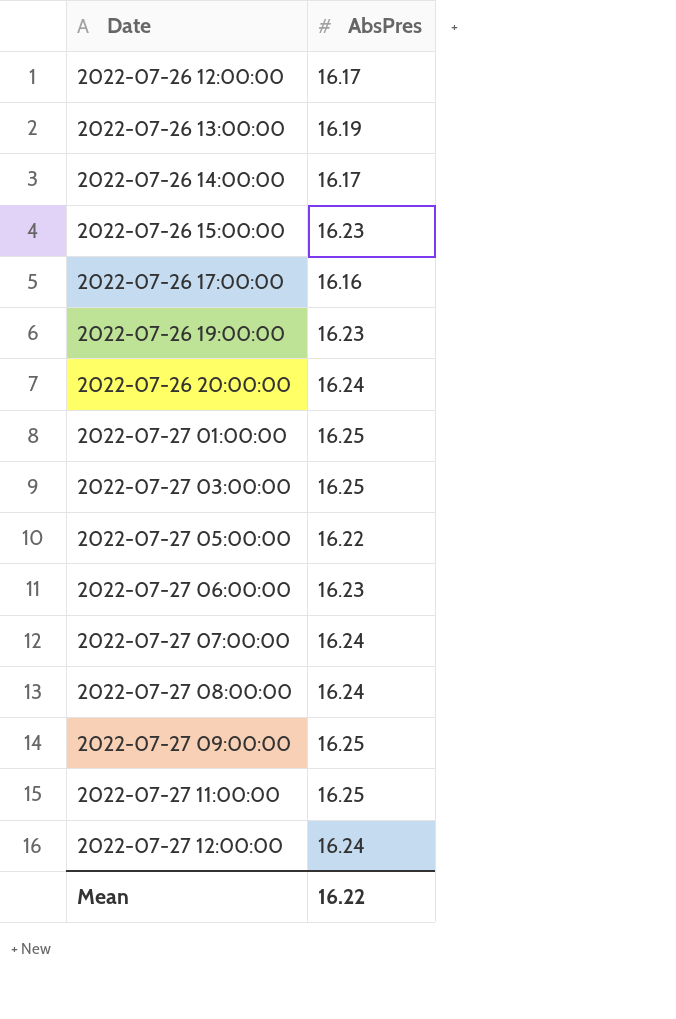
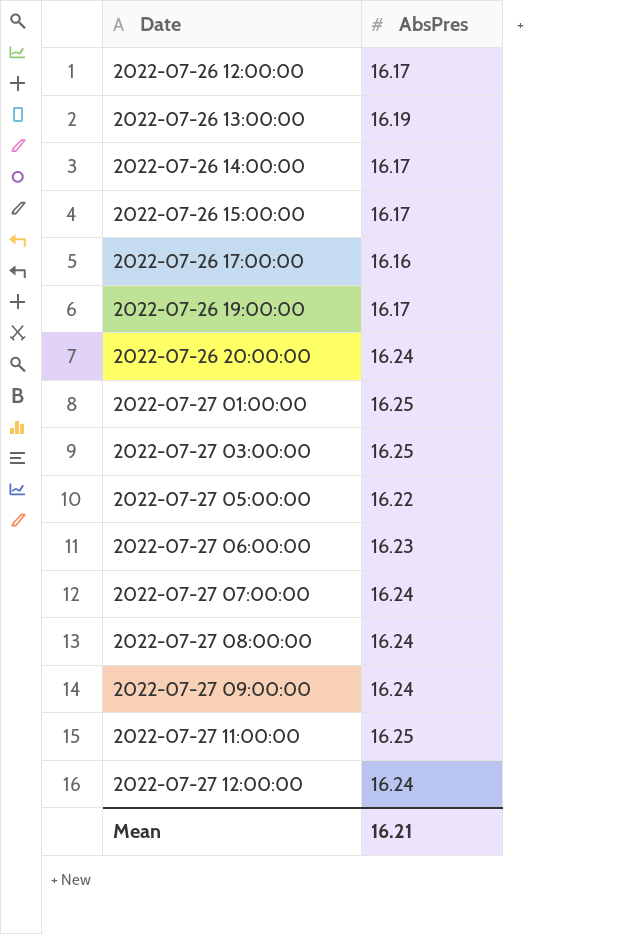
2022-07-26 15:00:00 | AbsPres: 16.23 -> 16.17
2022-07-26 19:00:00 | AbsPres: 16.23 -> 16.17
2022-07-27 09:00:00 | AbsPres: 16.25 -> 16.24
Mean | AbsPres: 16.22 -> 16.21

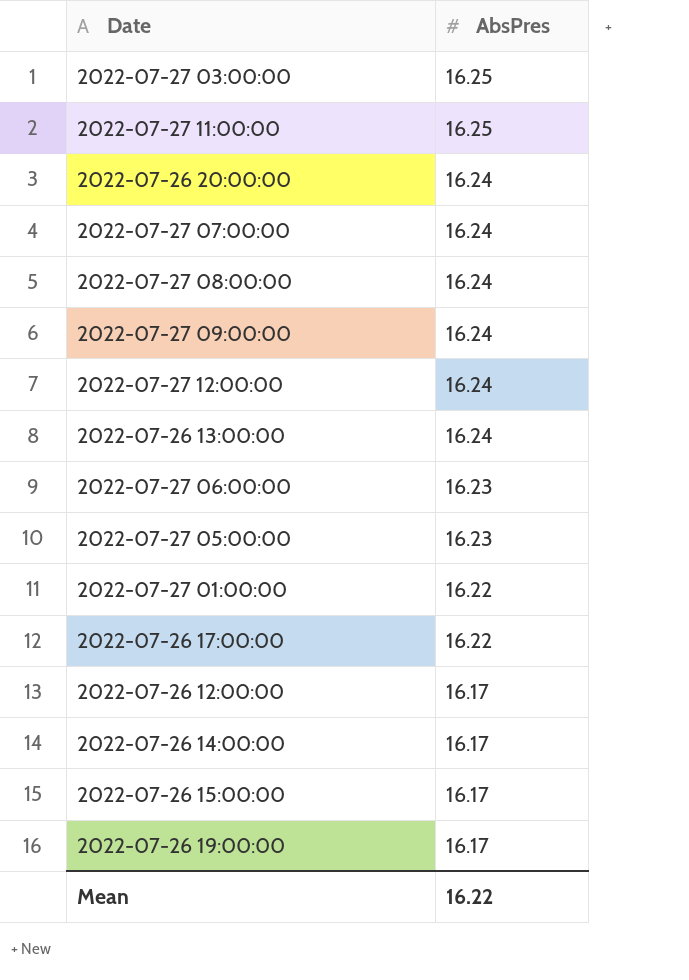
row order: Date ascending -> AbsPres descending
2022-07-26 13:00:00 | AbsPres: 16.19 -> 16.24
2022-07-27 05:00:00 | AbsPres: 16.22 -> 16.23
2022-07-27 01:00:00 | AbsPres: 16.25 -> 16.22
2022-07-26 17:00:00 | AbsPres: 16.16 -> 16.22
Mean | AbsPres: 16.21 -> 16.22

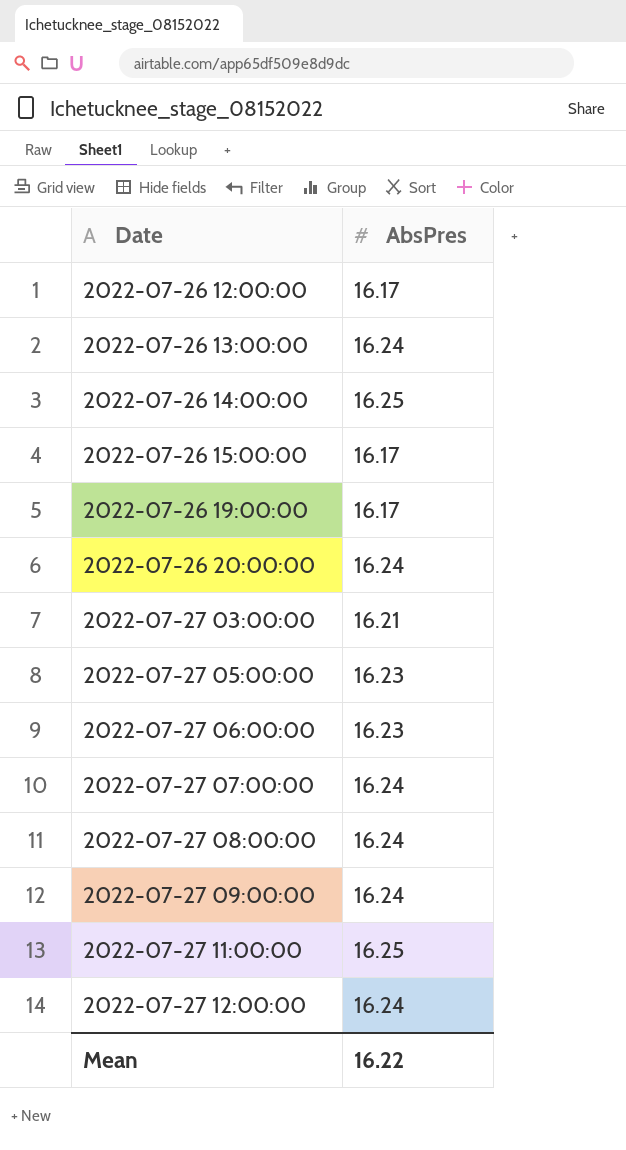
row order: AbsPres descending -> Date ascending
row 2022-07-27 01:00:00: 16.22 -> none
row 2022-07-26 17:00:00: 16.22 -> none
2022-07-26 14:00:00 | AbsPres: 16.17 -> 16.25
2022-07-27 03:00:00 | AbsPres: 16.25 -> 16.21

